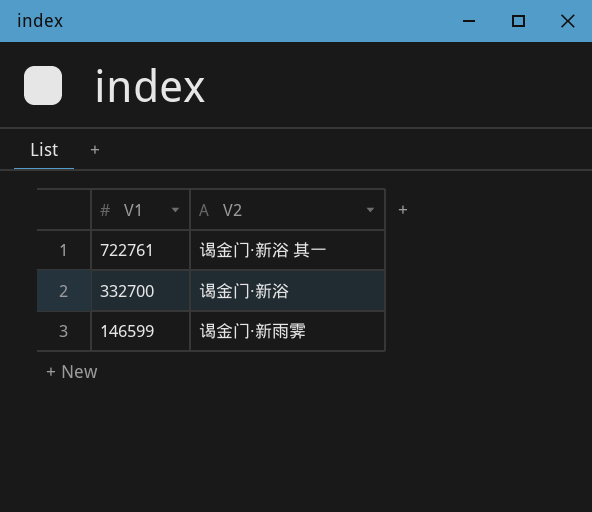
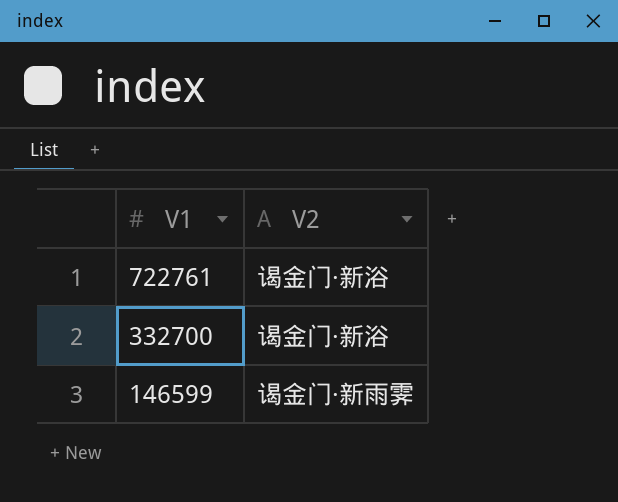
722761 | V2: 谒金门·新浴 其一 -> 谒金门·新浴

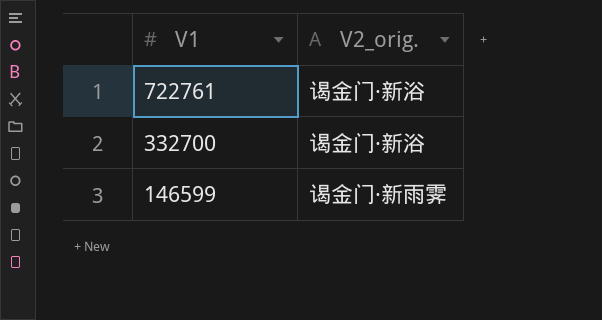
column name: V2 -> V2_orig.

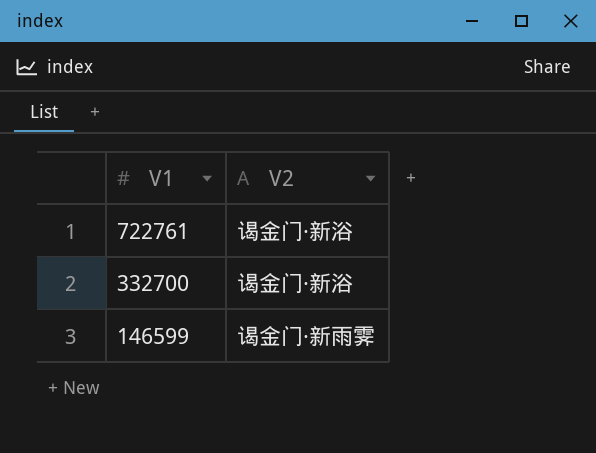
column name: V2_orig. -> V2

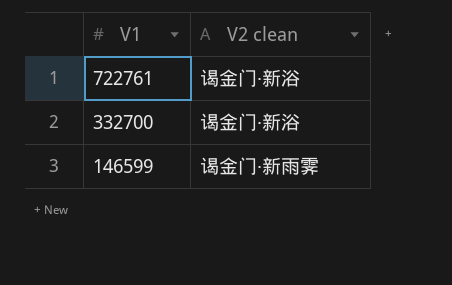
column name: V2 -> V2 clean

